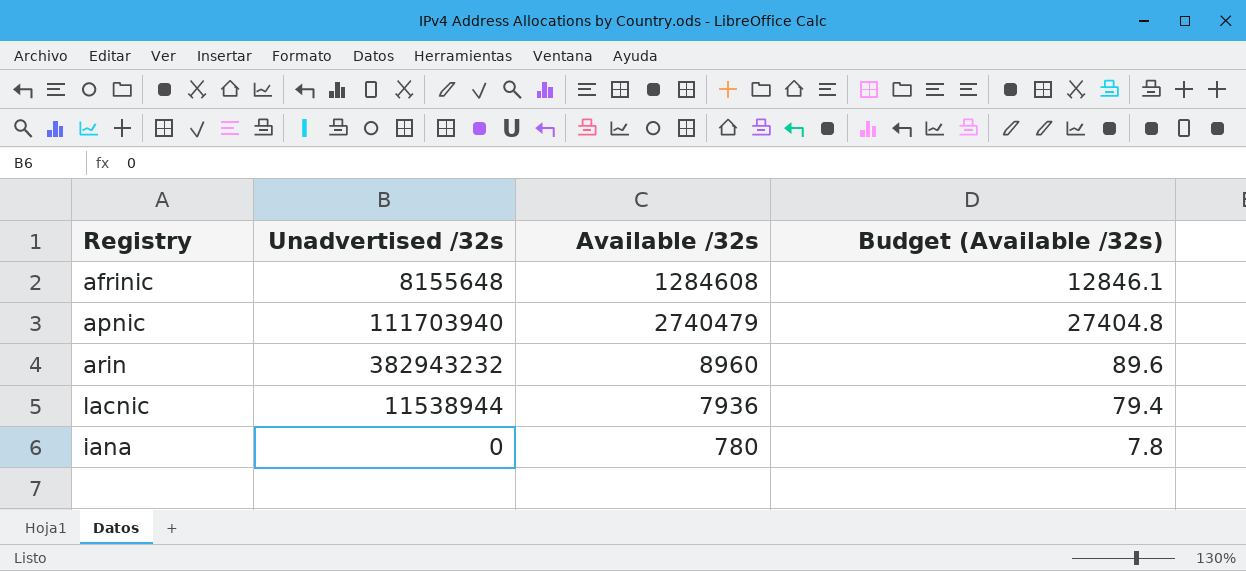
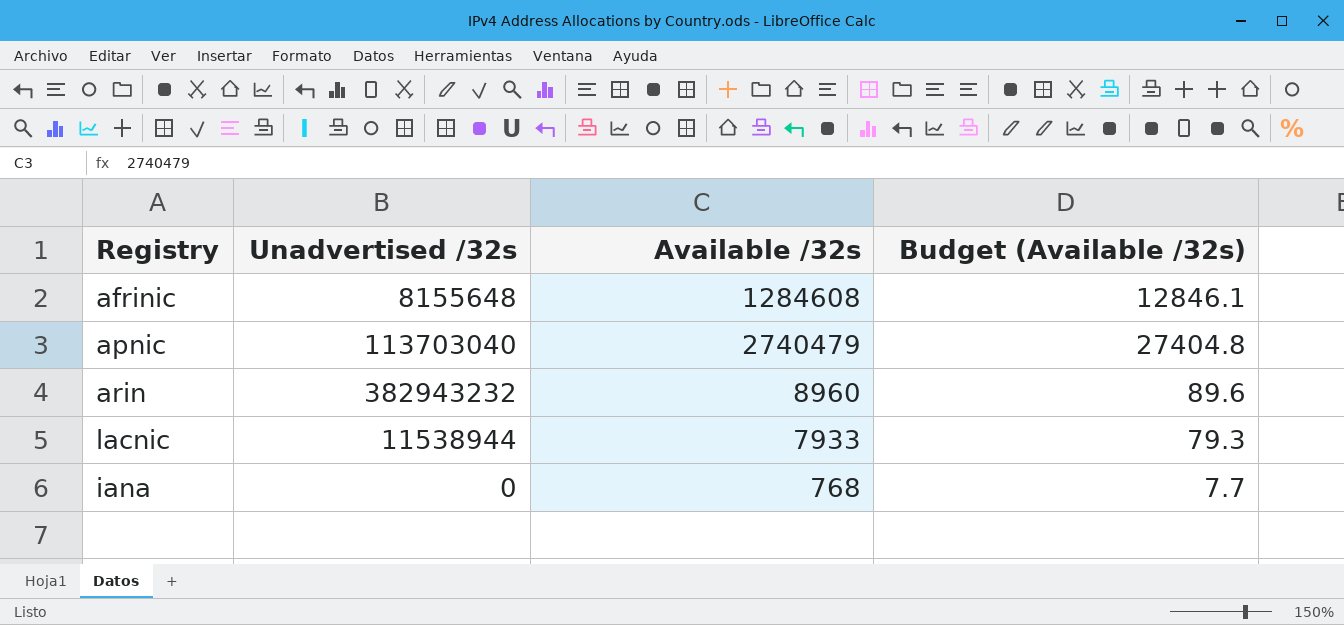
apnic | Unadvertised /32s: 111703940 -> 113703040
lacnic | Available /32s: 7936 -> 7933
lacnic | Budget (Available /32s): 79.4 -> 79.3
iana | Available /32s: 780 -> 768
iana | Budget (Available /32s): 7.8 -> 7.7

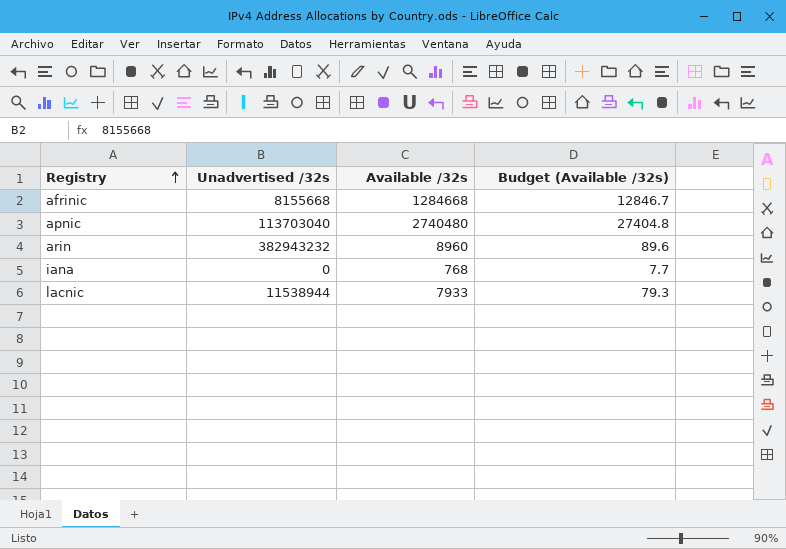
row order: none -> Registry ascending
afrinic | Unadvertised /32s: 8155648 -> 8155668
afrinic | Available /32s: 1284608 -> 1284668
afrinic | Budget (Available /32s): 12846.1 -> 12846.7
apnic | Available /32s: 2740479 -> 2740480

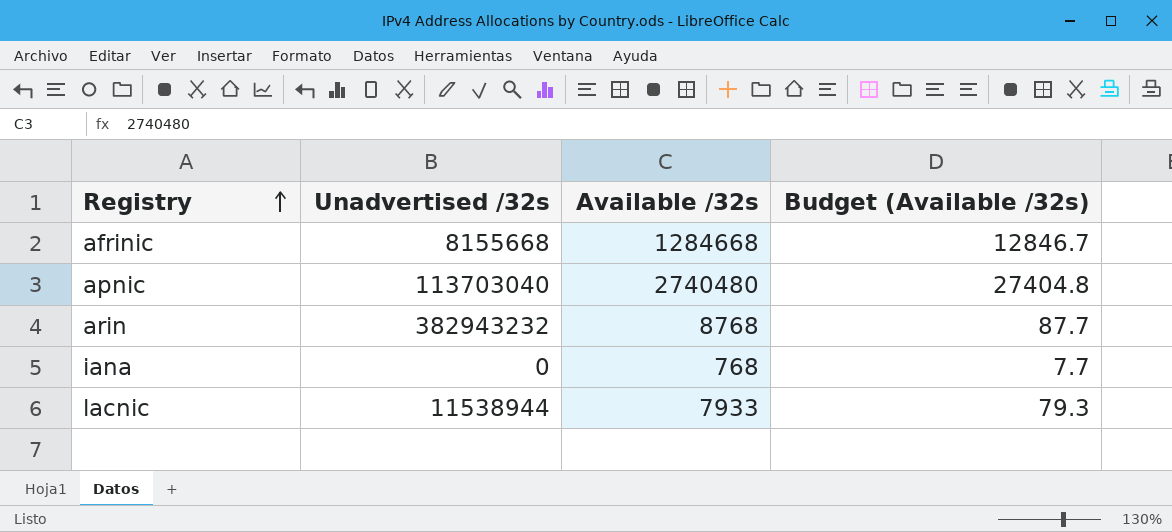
arin | Available /32s: 8960 -> 8768
arin | Budget (Available /32s): 89.6 -> 87.7

